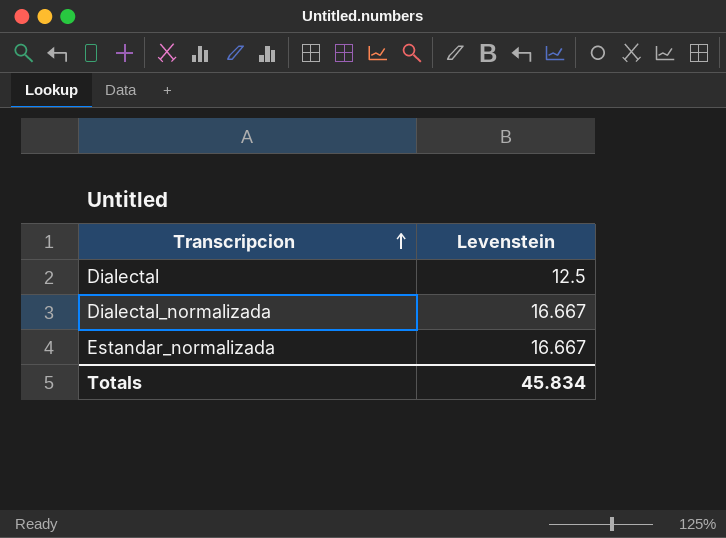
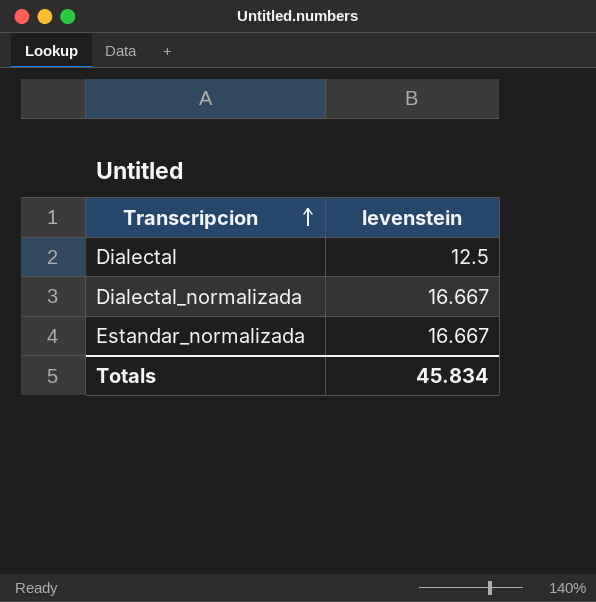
column name: Levenstein -> levenstein

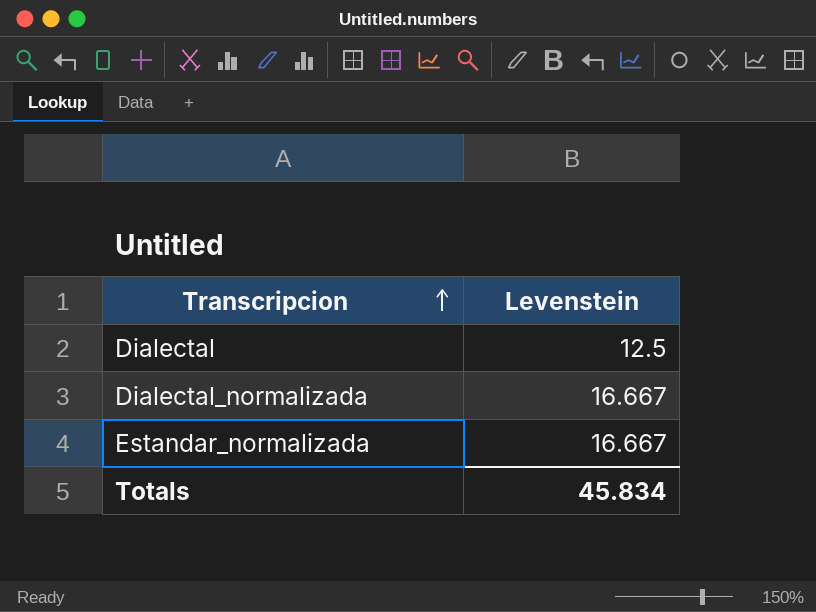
column name: levenstein -> Levenstein

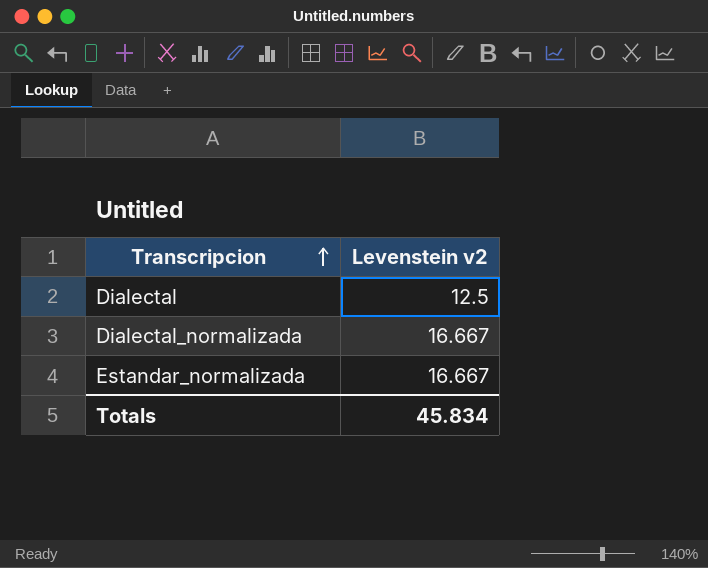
column name: Levenstein -> Levenstein v2

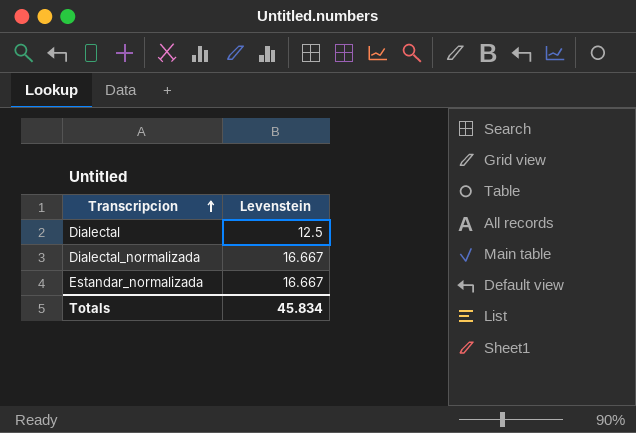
column name: Levenstein v2 -> Levenstein

